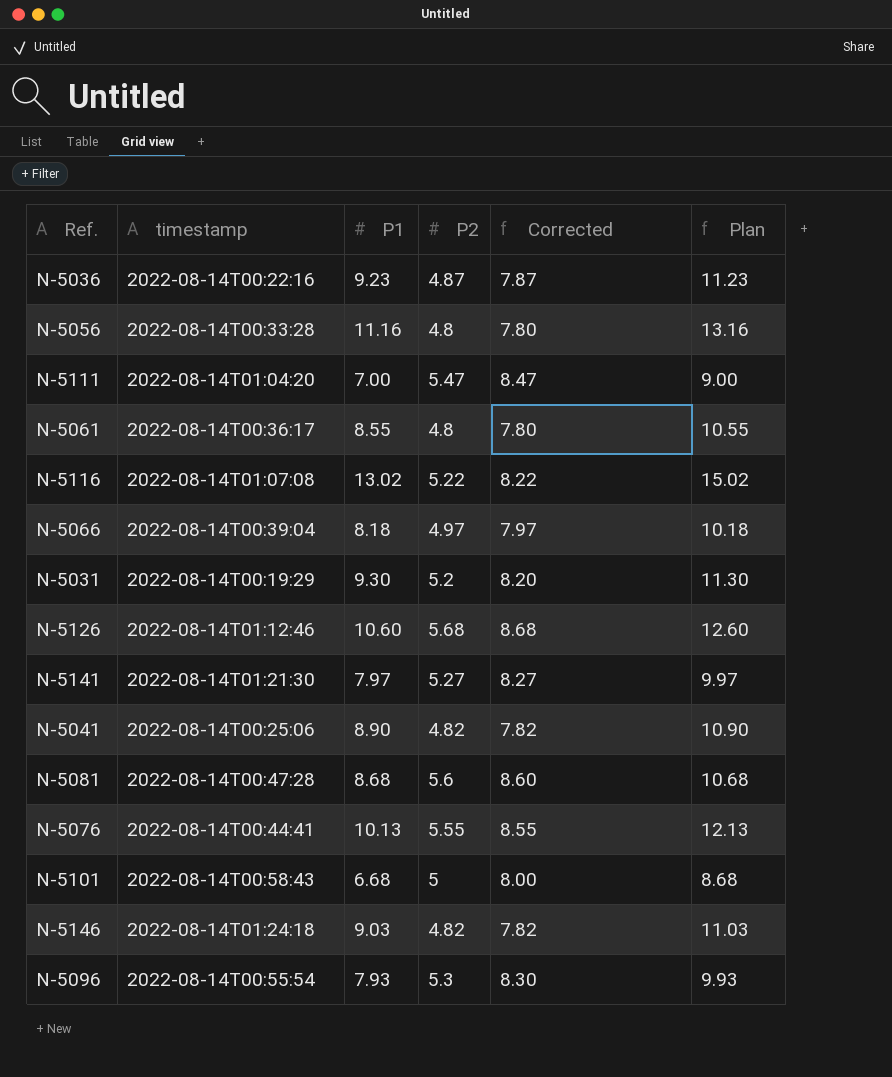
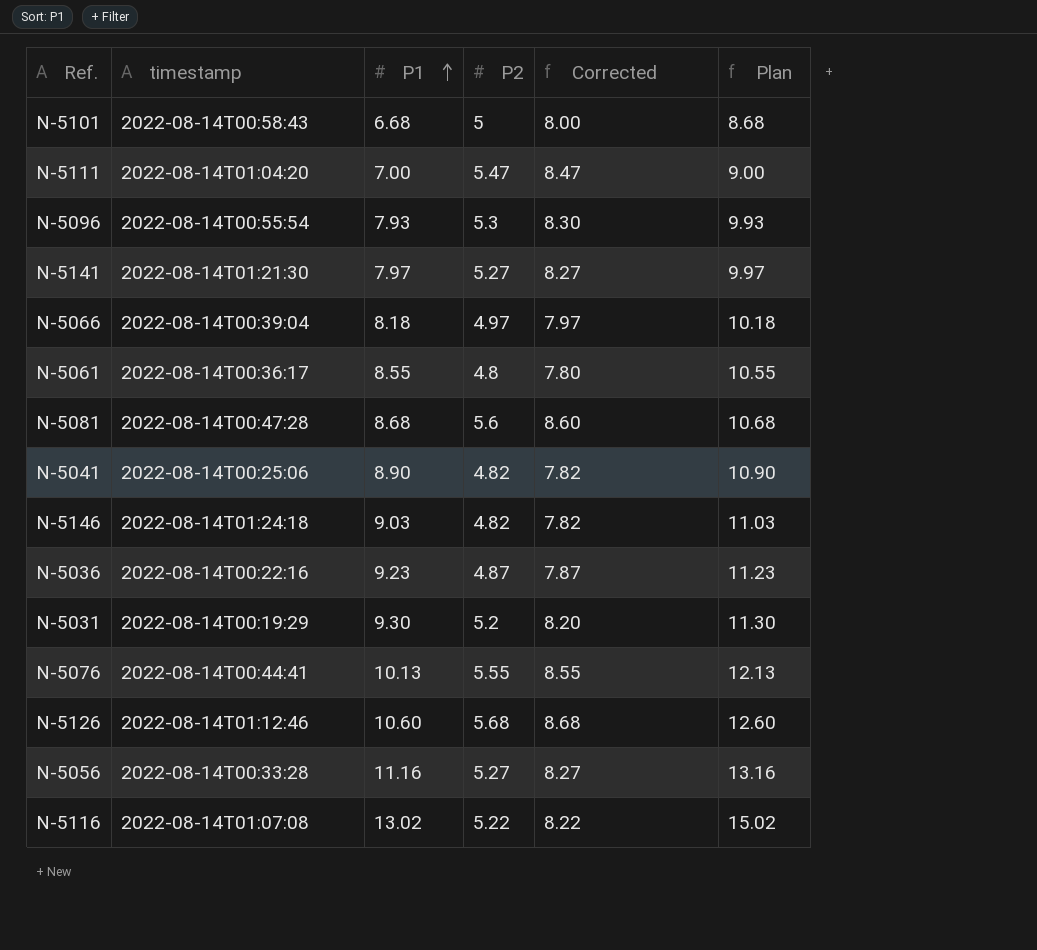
row order: none -> P1 ascending
N-5056 | P2: 4.8 -> 5.27
N-5056 | Corrected: 7.80 -> 8.27

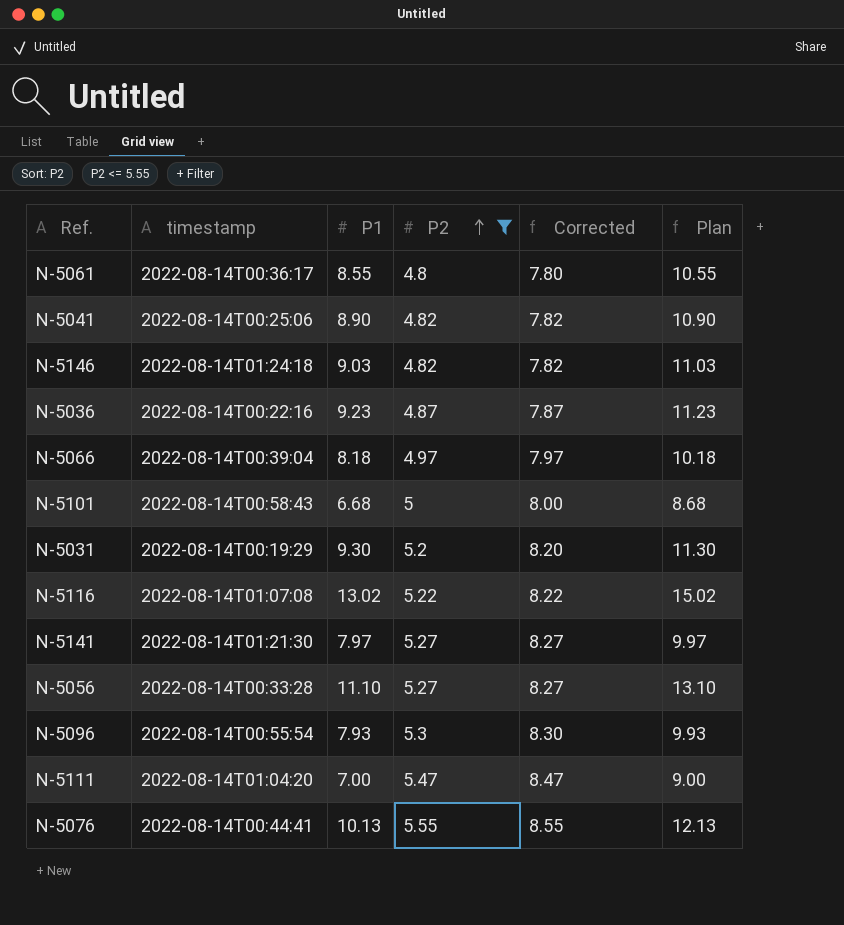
filter: none -> P2 <= 5.55
row order: P1 ascending -> P2 ascending
N-5056 | P1: 11.16 -> 11.10
N-5056 | Plan: 13.16 -> 13.10

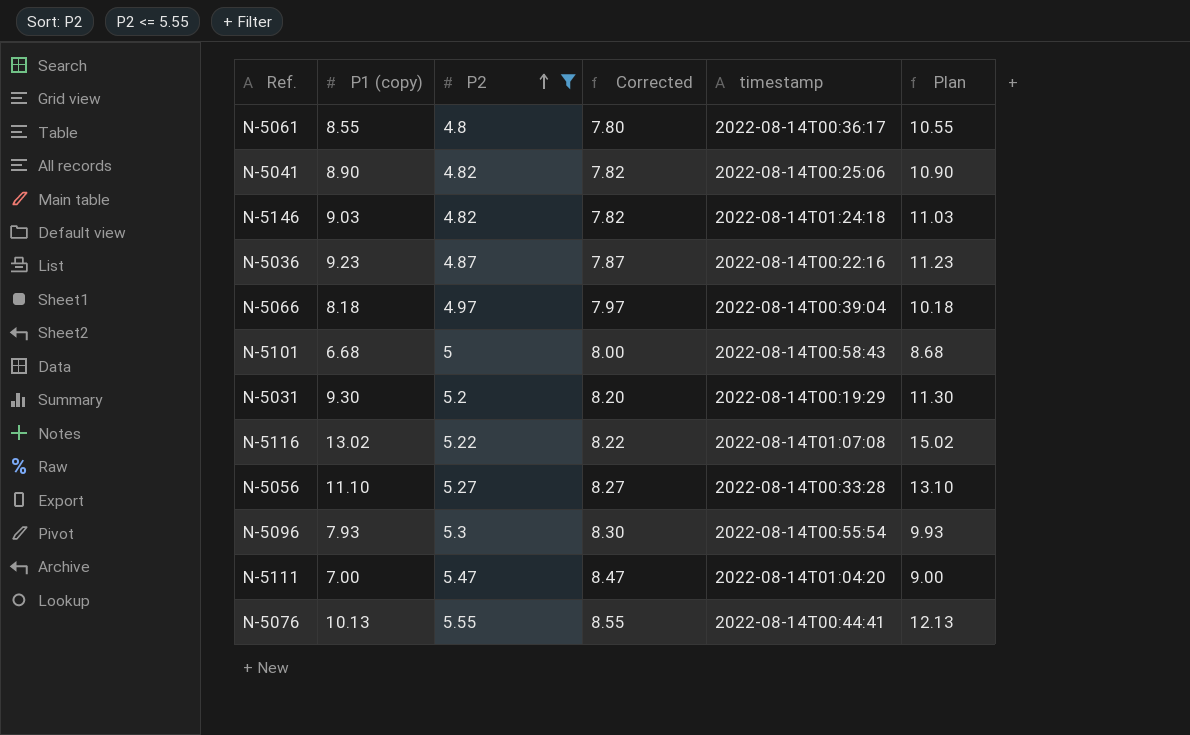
column name: P1 -> P1 (copy)
column timestamp | position: 2 -> 5
row N-5141: 2022-08-14T01:21:30 | 7.97 | 5.27 | 8.27 | 9.97 -> none

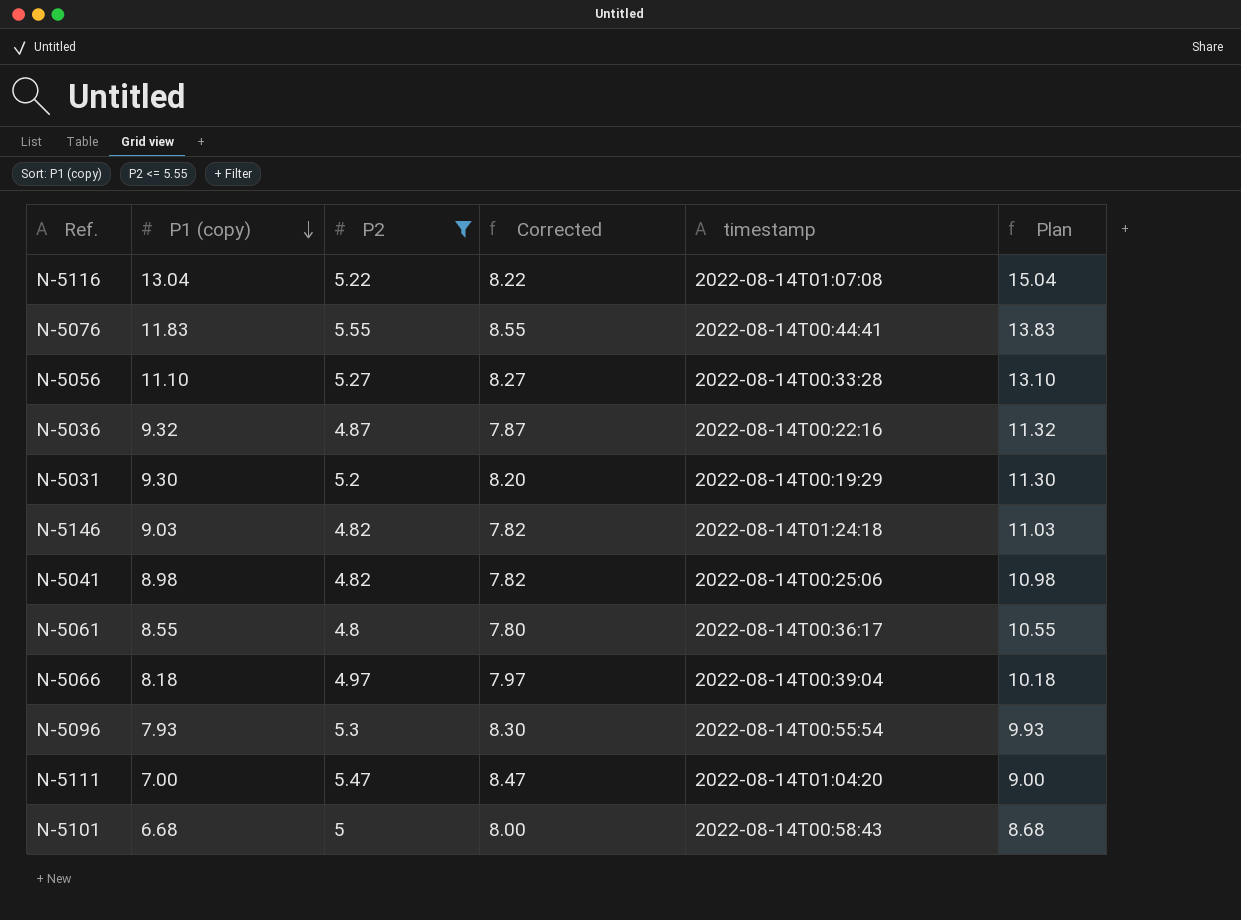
row order: P2 ascending -> P1 (copy) descending
N-5116 | P1 (copy): 13.02 -> 13.04
N-5116 | Plan: 15.02 -> 15.04
N-5076 | P1 (copy): 10.13 -> 11.83
N-5076 | Plan: 12.13 -> 13.83
N-5036 | P1 (copy): 9.23 -> 9.32
N-5036 | Plan: 11.23 -> 11.32
N-5041 | P1 (copy): 8.90 -> 8.98
N-5041 | Plan: 10.90 -> 10.98

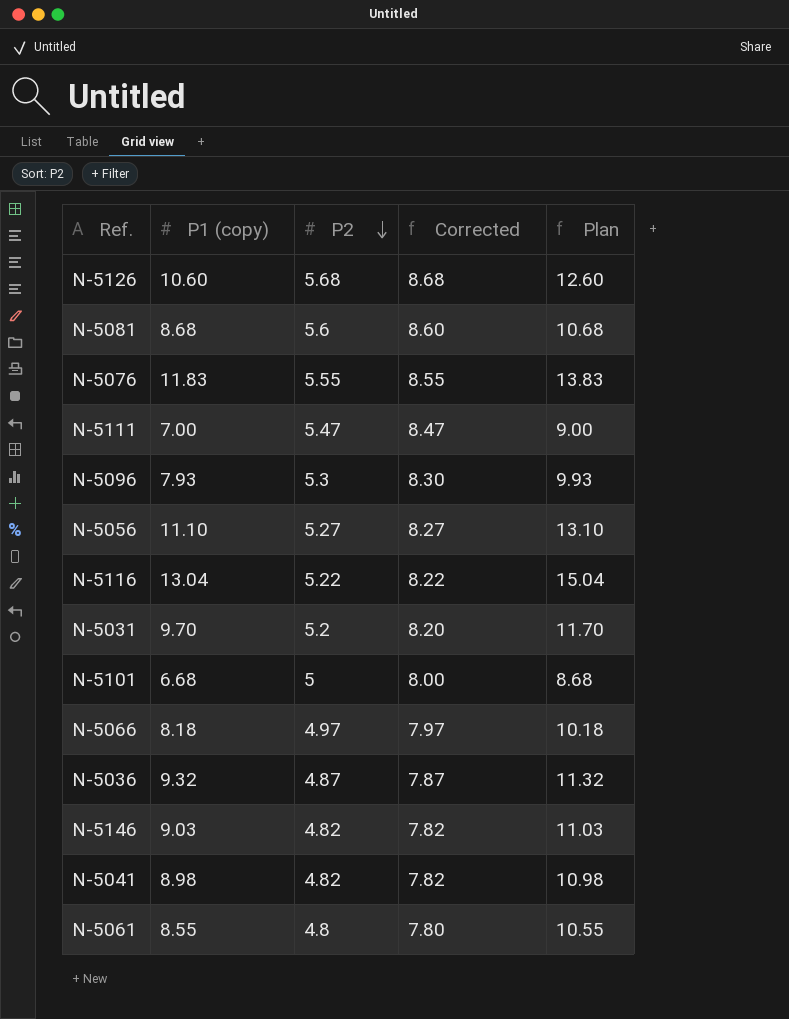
filter: P2 <= 5.55 -> none
row order: P1 (copy) descending -> P2 descending
column timestamp | position: 5 -> none
N-5031 | P1 (copy): 9.30 -> 9.70
N-5031 | Plan: 11.30 -> 11.70

